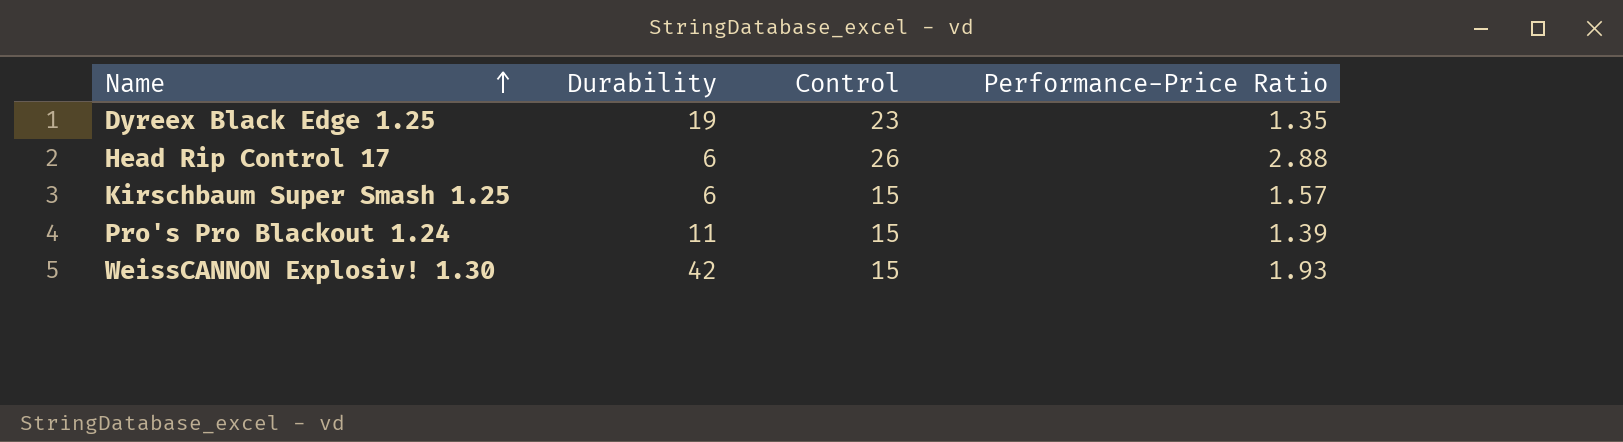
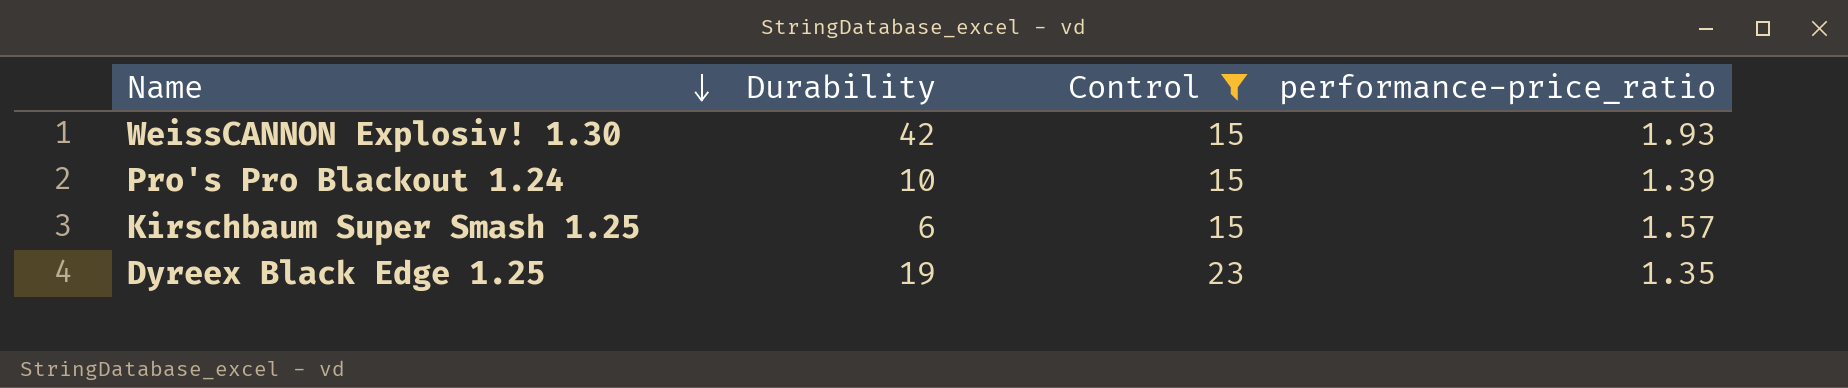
filter: none -> Control != 26
row order: Name ascending -> Name descending
column name: Performance-Price Ratio -> performance-price_ratio
Pro's Pro Blackout 1.24 | Durability: 11 -> 10

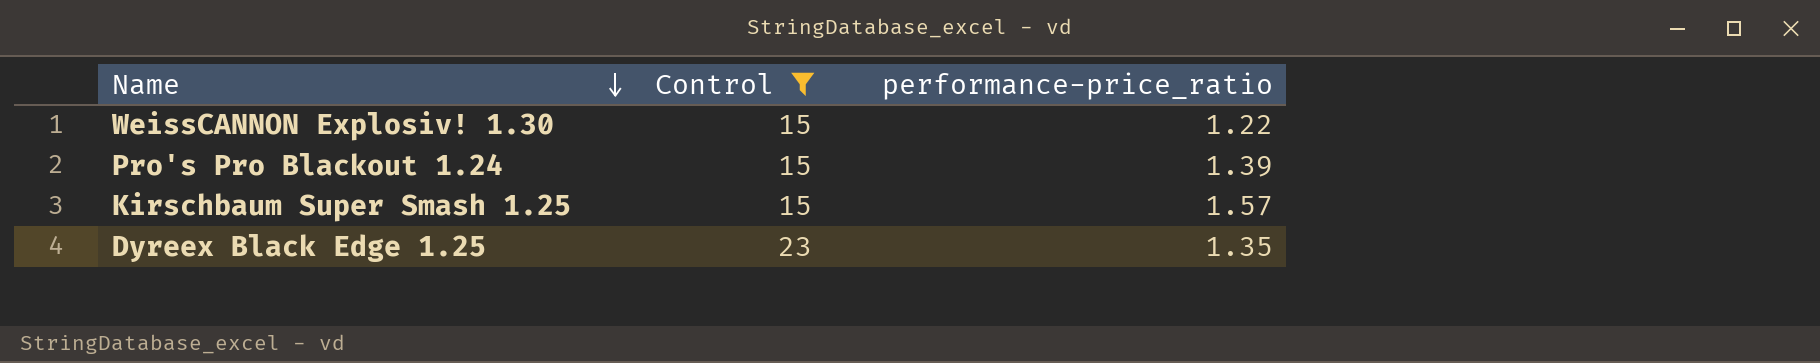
column Durability | position: 2 -> none
WeissCANNON Explosiv! 1.30 | performance-price_ratio: 1.93 -> 1.22

